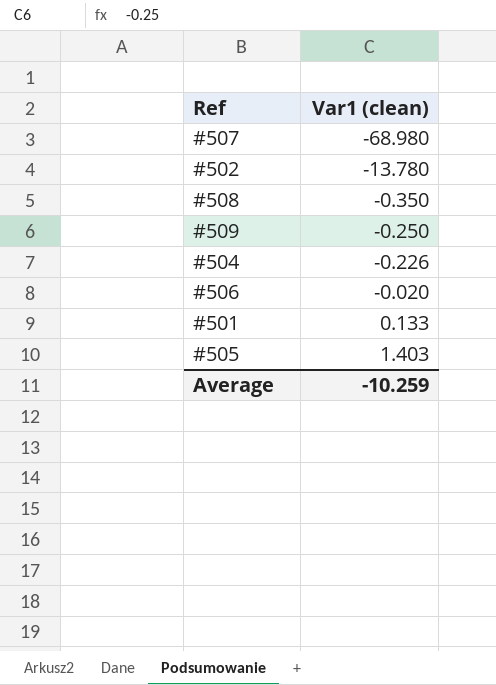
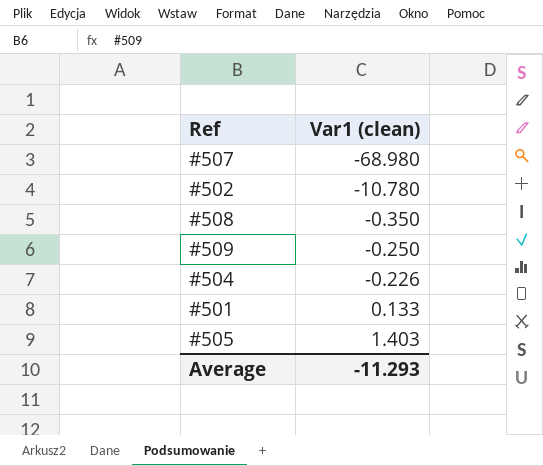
row #506: -0.020 -> none
#502 | Var1 (clean): -13.780 -> -10.780
Average | Var1 (clean): -10.259 -> -11.293

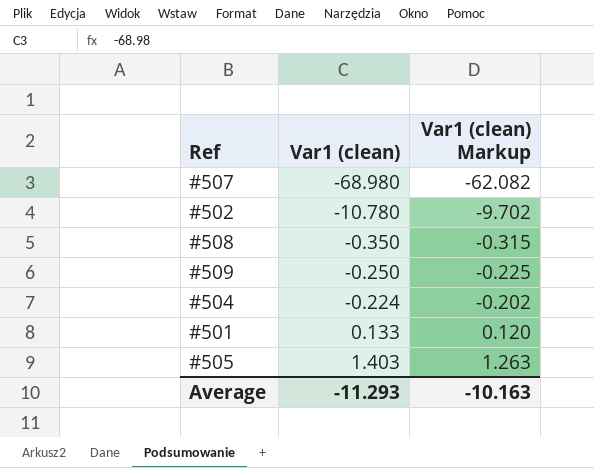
column Var1 (clean) Markup | formula: none -> [Var1 (clean)] * 0.9
#504 | Var1 (clean): -0.226 -> -0.224

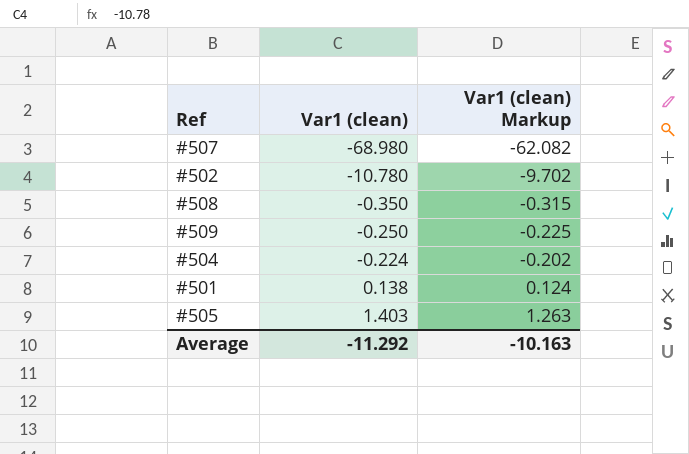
#501 | Var1 (clean): 0.133 -> 0.138
#501 | Var1 (clean) Markup: 0.120 -> 0.124
Average | Var1 (clean): -11.293 -> -11.292

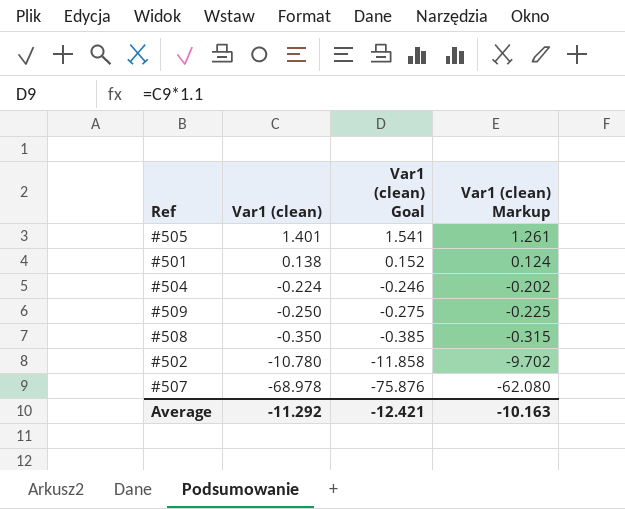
row order: Var1 (clean) ascending -> Var1 (clean) descending
column Var1 (clean) Goal | formula: none -> [Var1 (clean)] * 1.1
#505 | Var1 (clean): 1.403 -> 1.401
#505 | Var1 (clean) Markup: 1.263 -> 1.261
#507 | Var1 (clean): -68.980 -> -68.978
#507 | Var1 (clean) Markup: -62.082 -> -62.080

